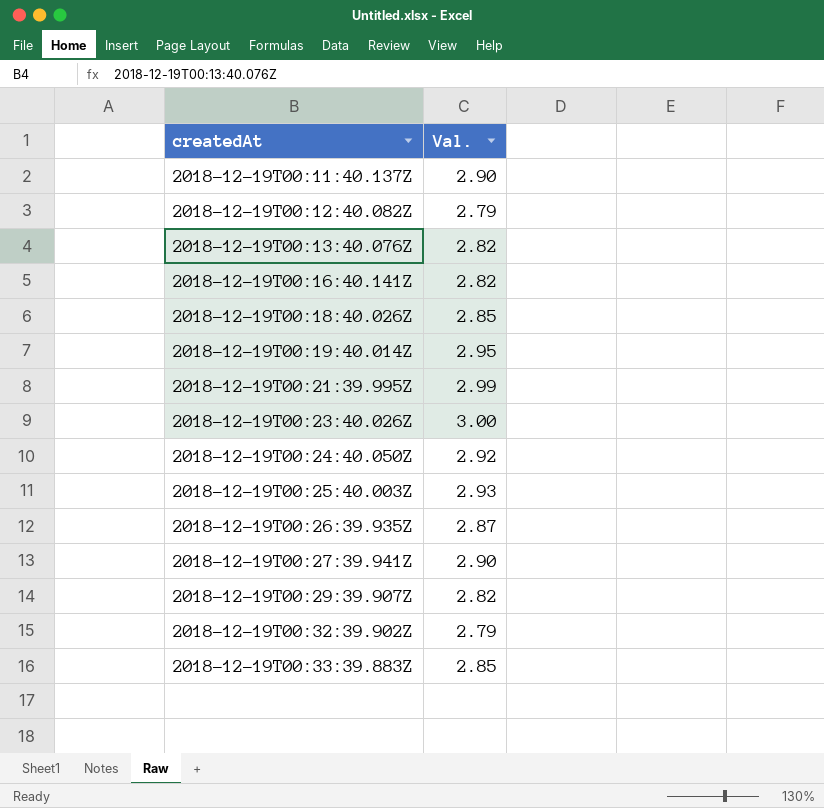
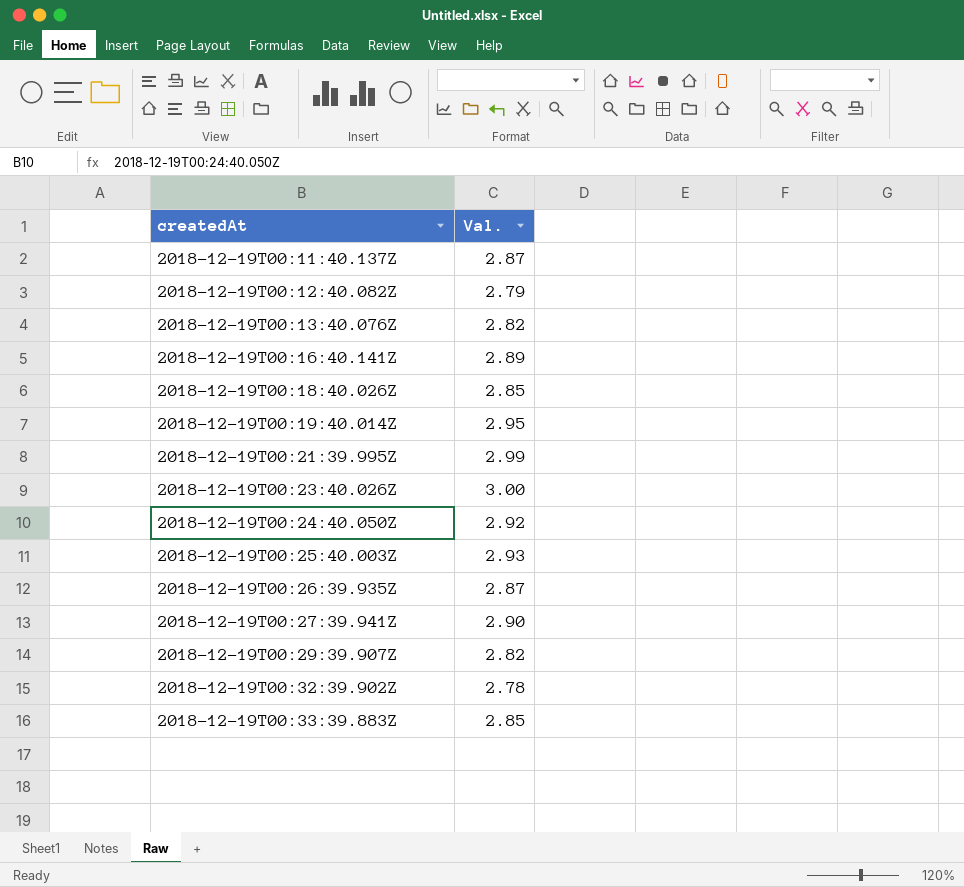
2018-12-19T00:11:40.137Z | Val.: 2.90 -> 2.87
2018-12-19T00:16:40.141Z | Val.: 2.82 -> 2.89
2018-12-19T00:32:39.902Z | Val.: 2.79 -> 2.78

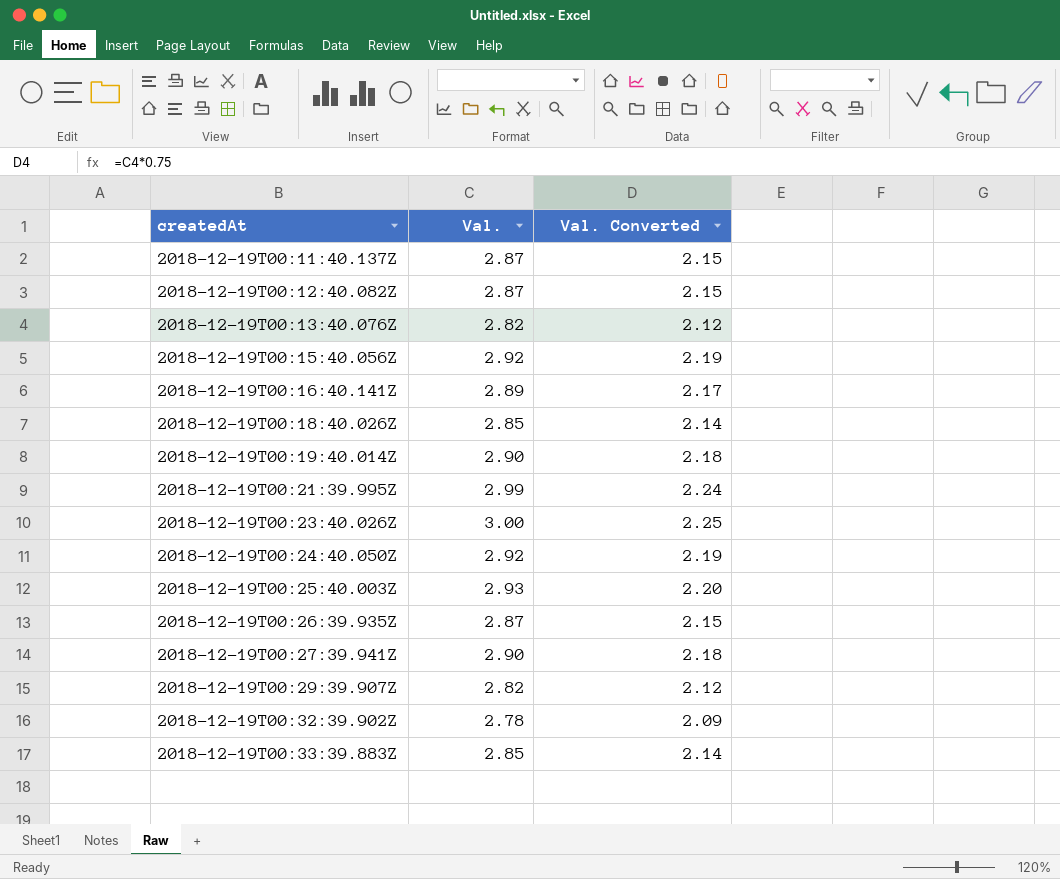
column Val. Converted | formula: none -> [Val.] * 0.75
2018-12-19T00:12:40.082Z | Val.: 2.79 -> 2.87
row 2018-12-19T00:15:40.056Z: none -> 2.92 | 2.19
2018-12-19T00:19:40.014Z | Val.: 2.95 -> 2.90

